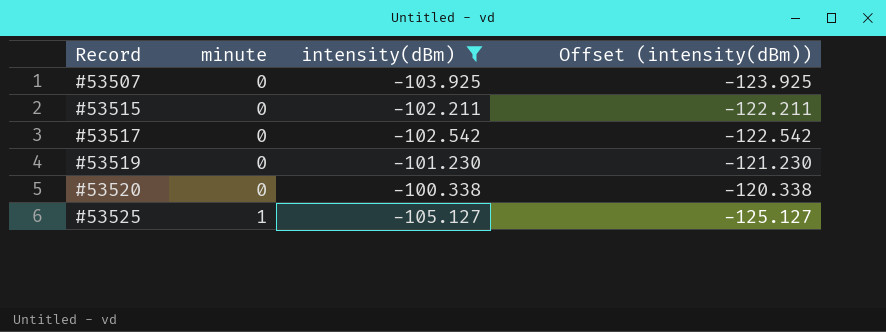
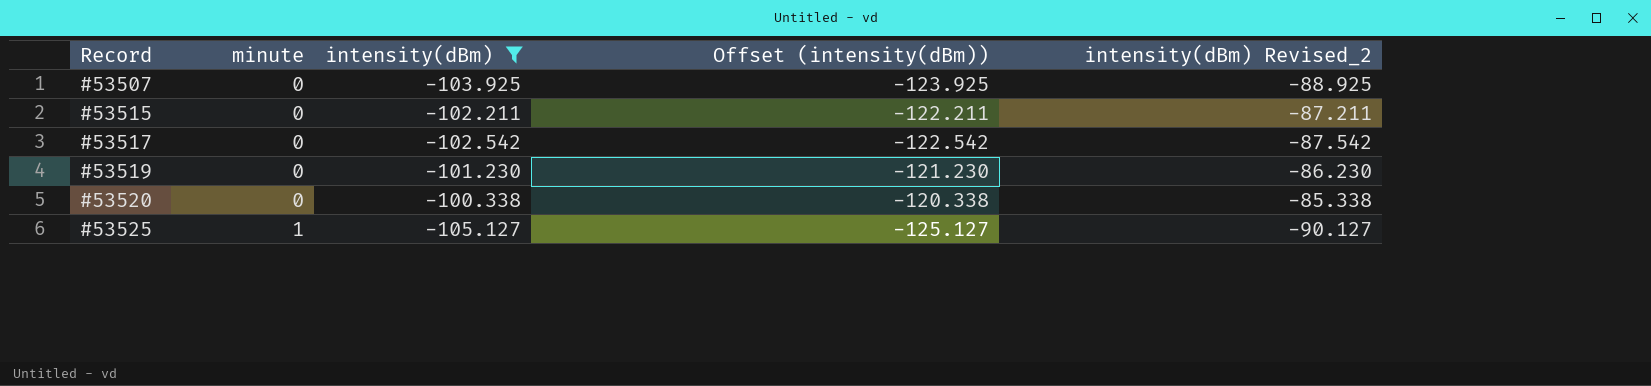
column intensity(dBm) Revised_2 | formula: none -> [intensity(dBm)] + 15

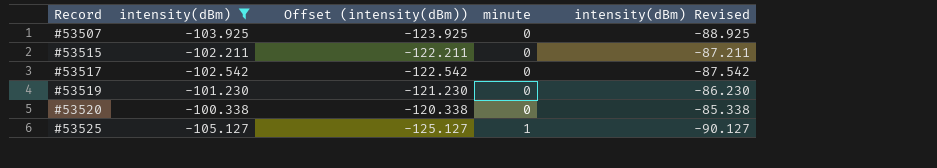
column minute | position: 2 -> 4
column name: intensity(dBm) Revised_2 -> intensity(dBm) Revised

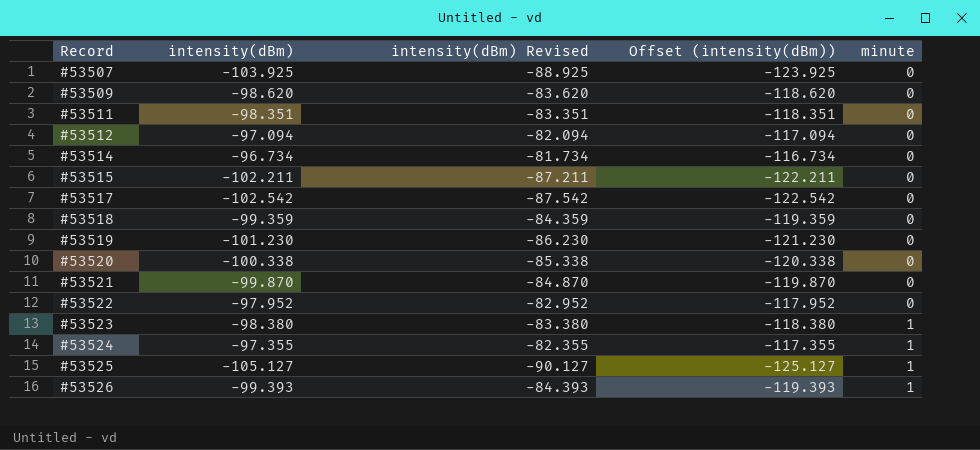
filter: intensity(dBm) <= -100.338 -> none
column intensity(dBm) Revised | position: 5 -> 3

